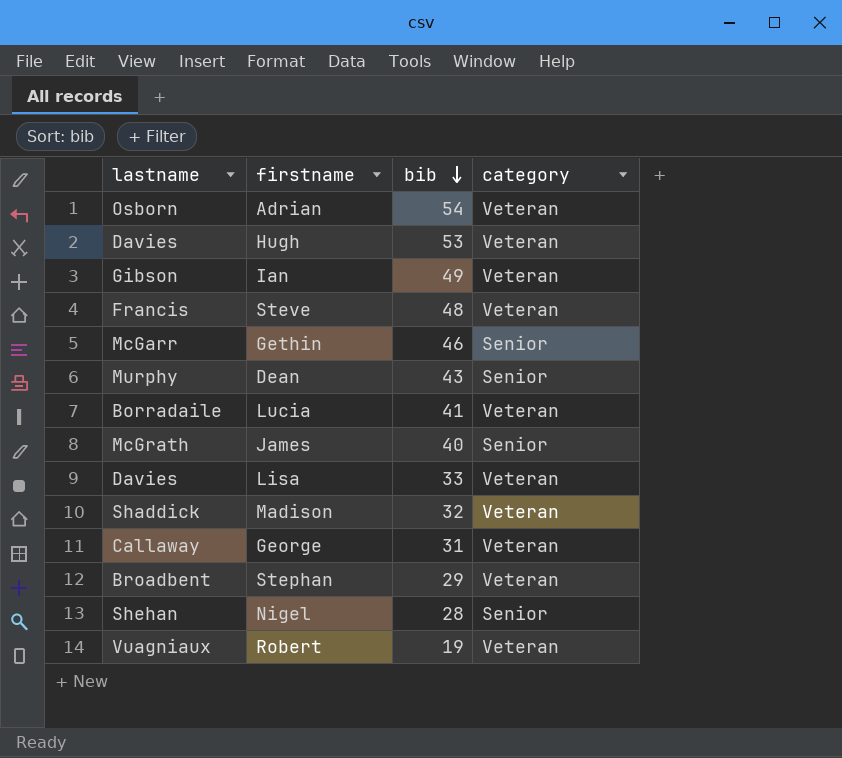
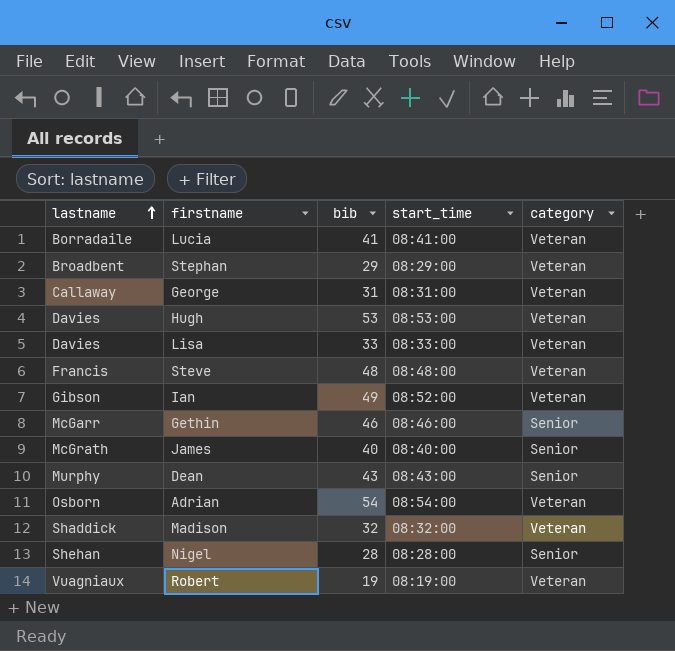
row order: bib descending -> lastname ascending
column start_time | position: none -> 4

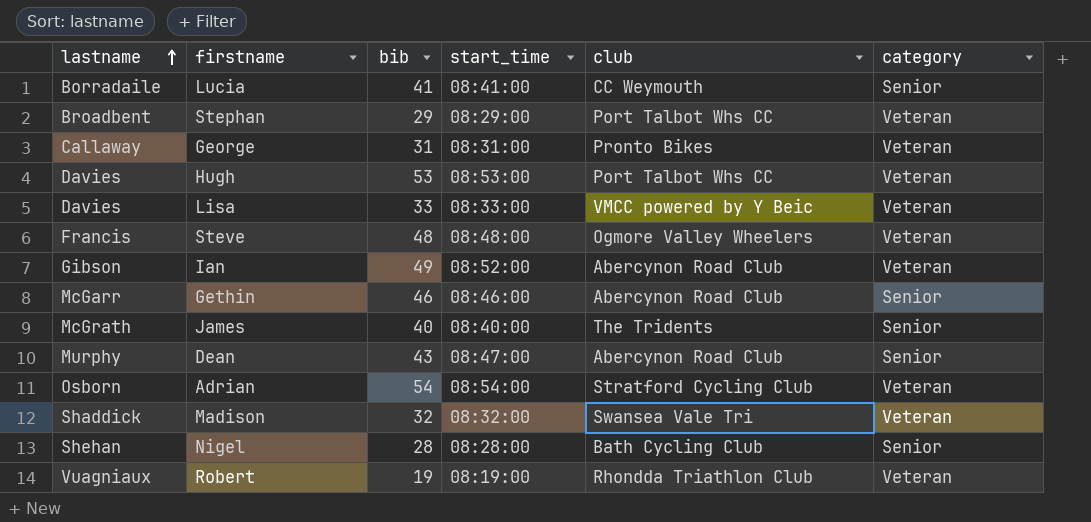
column club | position: none -> 5
Lucia | category: Veteran -> Senior
Dean | start_time: 08:43:00 -> 08:47:00

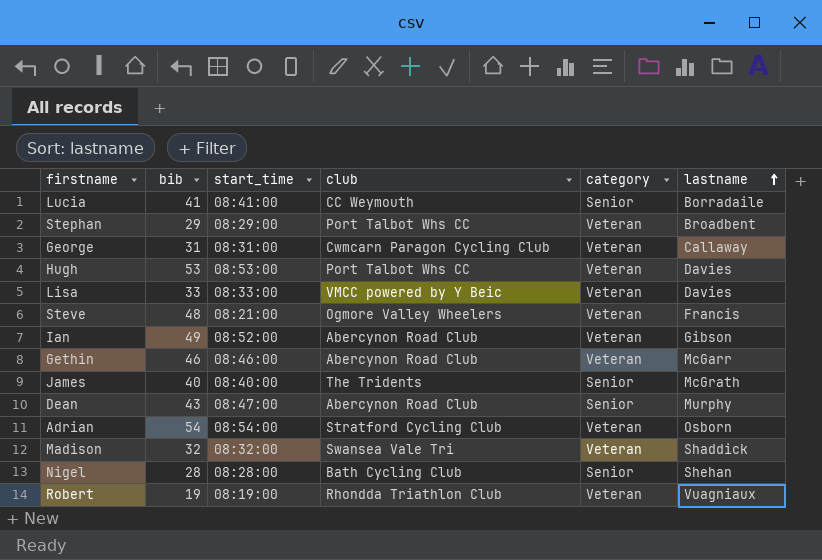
column lastname | position: 1 -> 6
George | club: Pronto Bikes -> Cwmcarn Paragon Cycling Club
Steve | start_time: 08:48:00 -> 08:21:00
Gethin | category: Senior -> Veteran

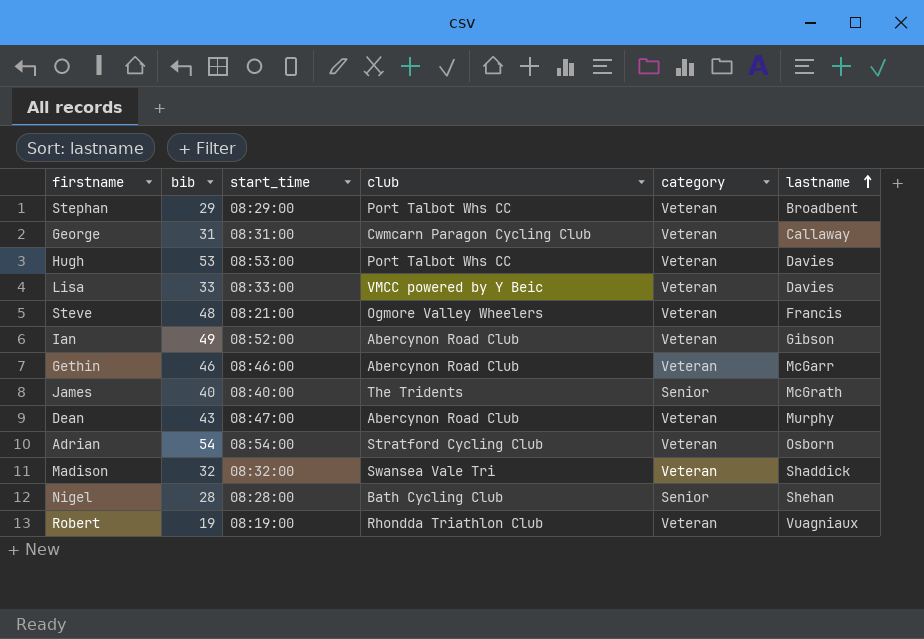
row Lucia: 41 | 08:41:00 | CC Weymouth | Senior | Borradaile -> none
Dean | category: Senior -> Veteran

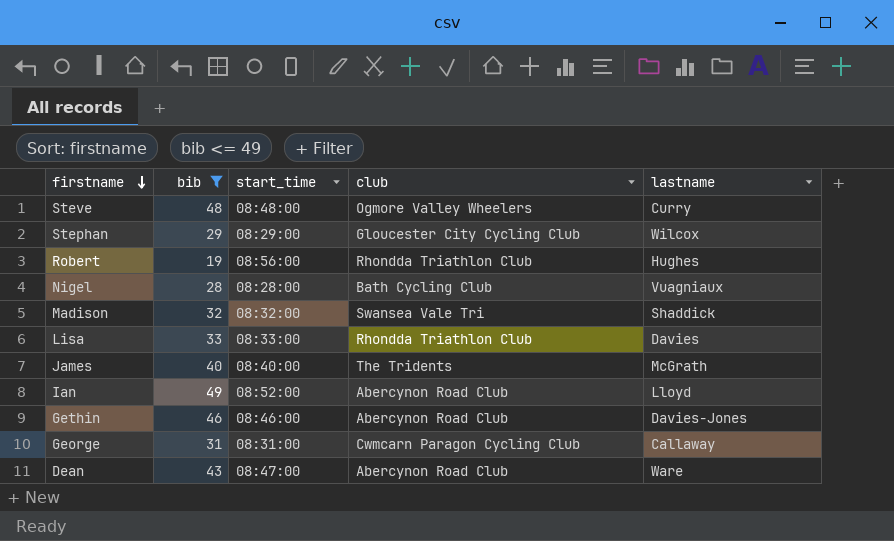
filter: none -> bib <= 49
row order: lastname ascending -> firstname descending
column category | position: 5 -> none
Steve | start_time: 08:21:00 -> 08:48:00
Steve | lastname: Francis -> Curry
Stephan | club: Port Talbot Whs CC -> Gloucester City Cycling Club
Stephan | lastname: Broadbent -> Wilcox
Robert | start_time: 08:19:00 -> 08:56:00
Robert | lastname: Vuagniaux -> Hughes
Nigel | lastname: Shehan -> Vuagniaux
Lisa | club: VMCC powered by Y Beic -> Rhondda Triathlon Club
Ian | lastname: Gibson -> Lloyd
Gethin | lastname: McGarr -> Davies-Jones
Dean | lastname: Murphy -> Ware

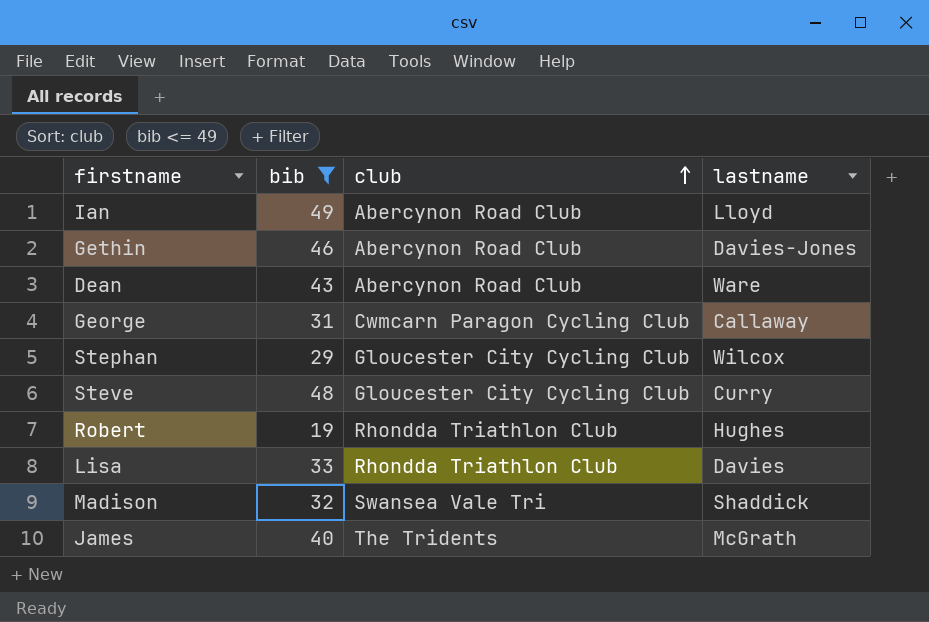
row order: firstname descending -> club ascending
column start_time | position: 3 -> none
row Nigel: 28 | 08:28:00 | Bath Cycling Club | Vuagniaux -> none
Steve | club: Ogmore Valley Wheelers -> Gloucester City Cycling Club

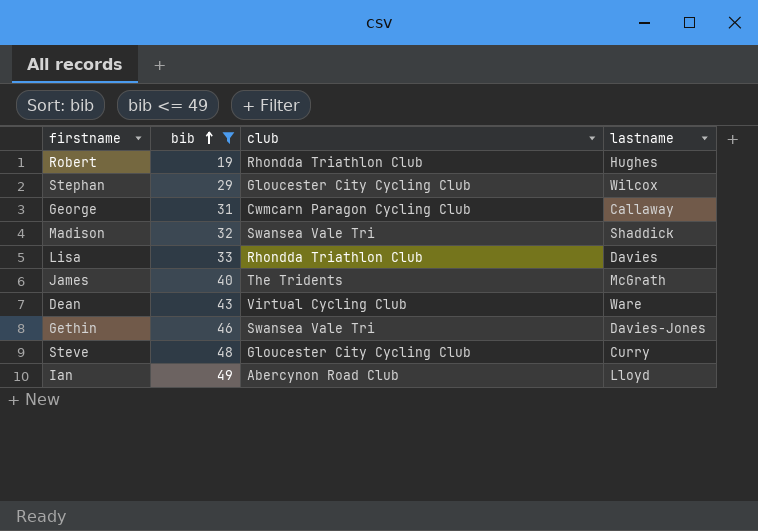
row order: club ascending -> bib ascending
Dean | club: Abercynon Road Club -> Virtual Cycling Club
Gethin | club: Abercynon Road Club -> Swansea Vale Tri

